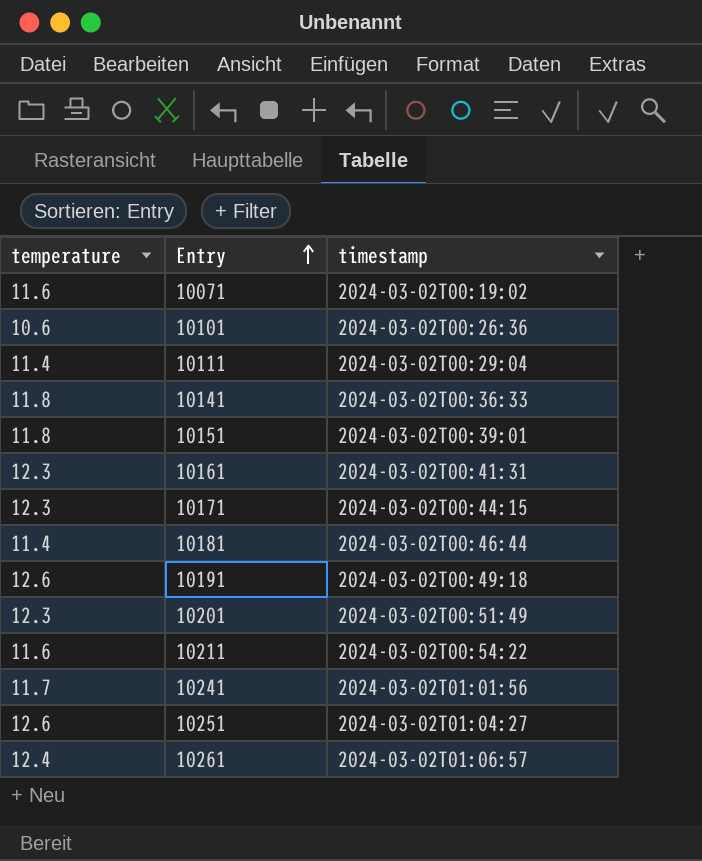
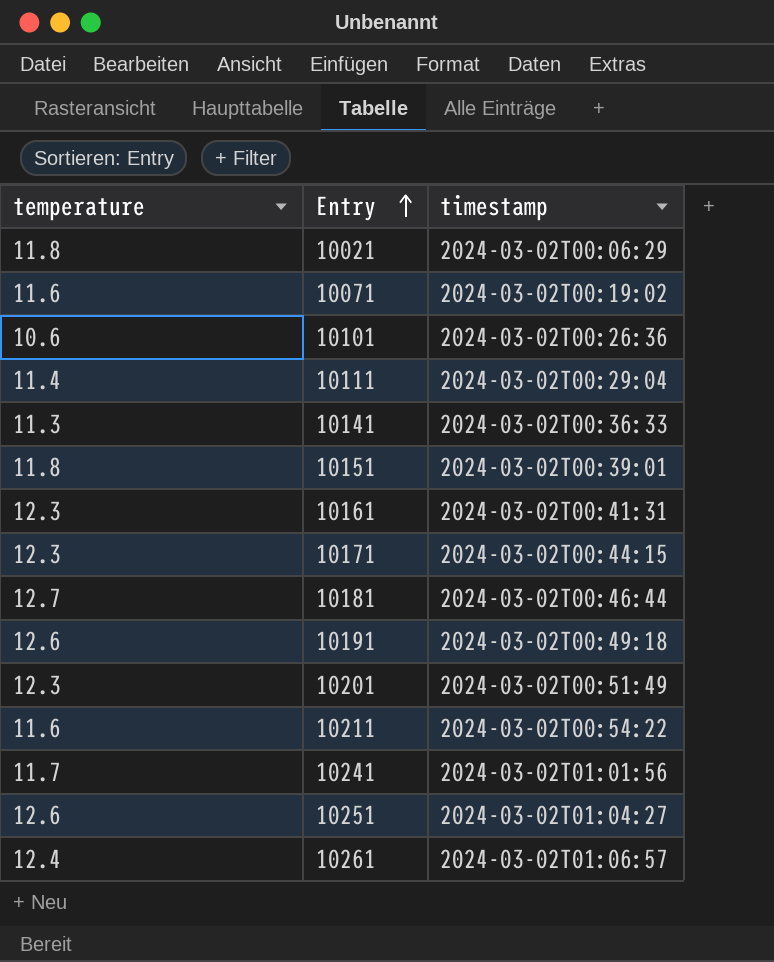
row 10021: none -> 11.8 | 2024-03-02T00:06:29
10141 | temperature: 11.8 -> 11.3
10181 | temperature: 11.4 -> 12.7

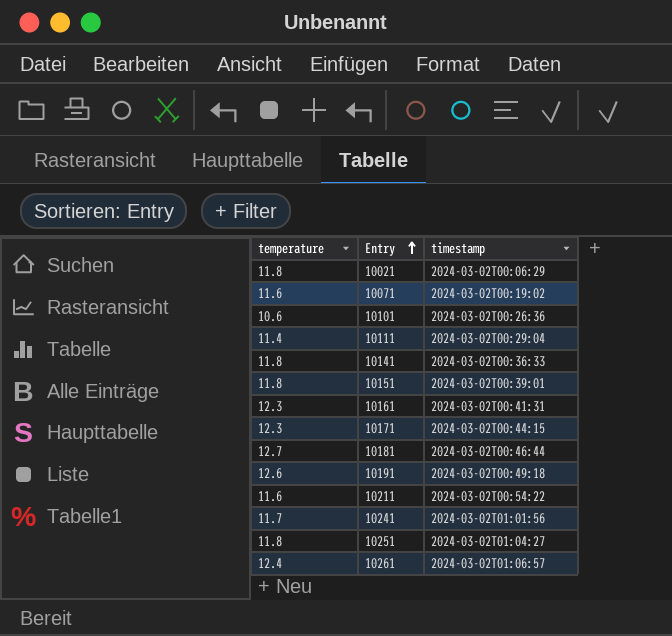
row 10201: 12.3 | 2024-03-02T00:51:49 -> none
10141 | temperature: 11.3 -> 11.8
10251 | temperature: 12.6 -> 11.8

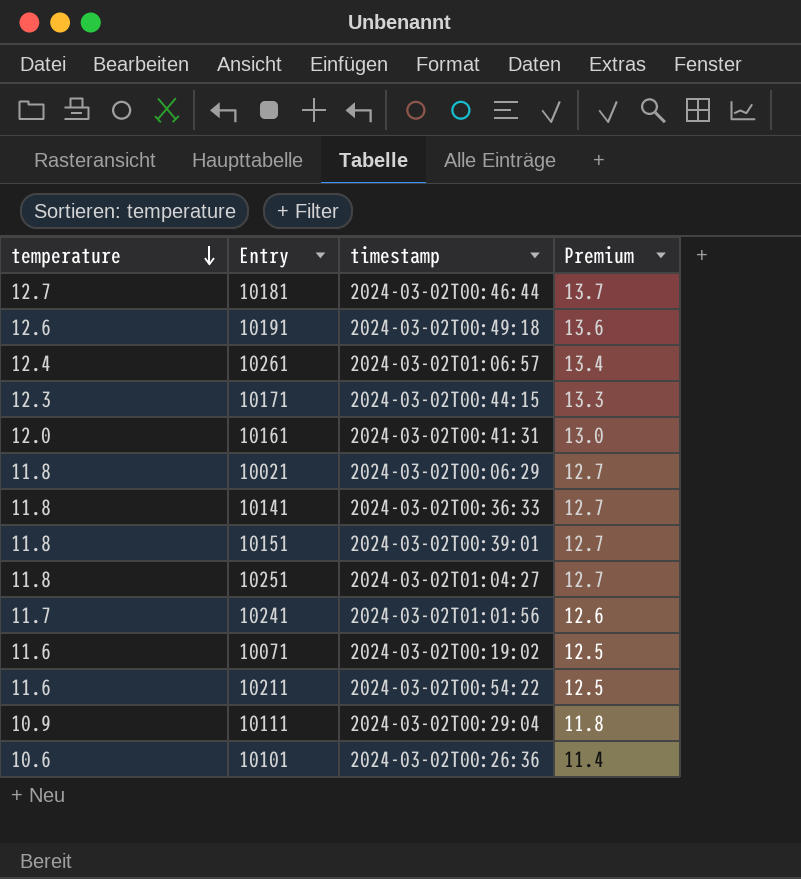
row order: Entry ascending -> temperature descending
column Premium | formula: none -> [temperature] * 1.08
10161 | temperature: 12.3 -> 12.0
10111 | temperature: 11.4 -> 10.9

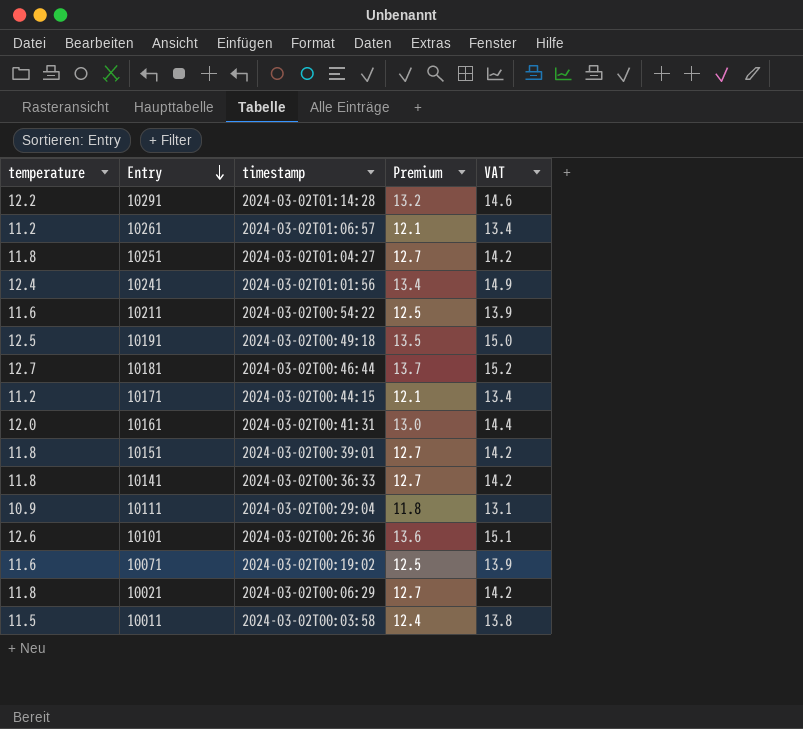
row order: temperature descending -> Entry descending
column VAT | formula: none -> [temperature] * 1.2
row 10291: none -> 12.2 | 2024-03-02T01:14:28 | 13.2 | 14.6
10261 | temperature: 12.4 -> 11.2
10261 | Premium: 13.4 -> 12.1
10241 | temperature: 11.7 -> 12.4
10241 | Premium: 12.6 -> 13.4
10191 | temperature: 12.6 -> 12.5
10191 | Premium: 13.6 -> 13.5
10171 | temperature: 12.3 -> 11.2
10171 | Premium: 13.3 -> 12.1
10101 | temperature: 10.6 -> 12.6
10101 | Premium: 11.4 -> 13.6
row 10011: none -> 11.5 | 2024-03-02T00:03:58 | 12.4 | 13.8

